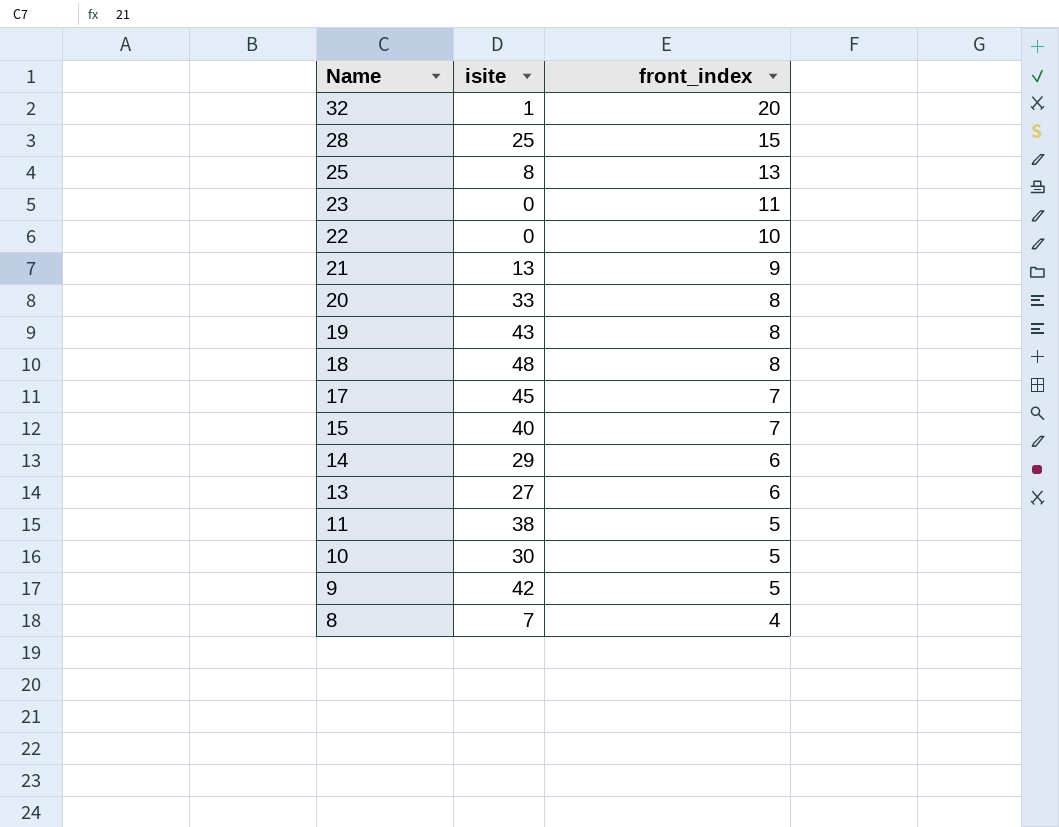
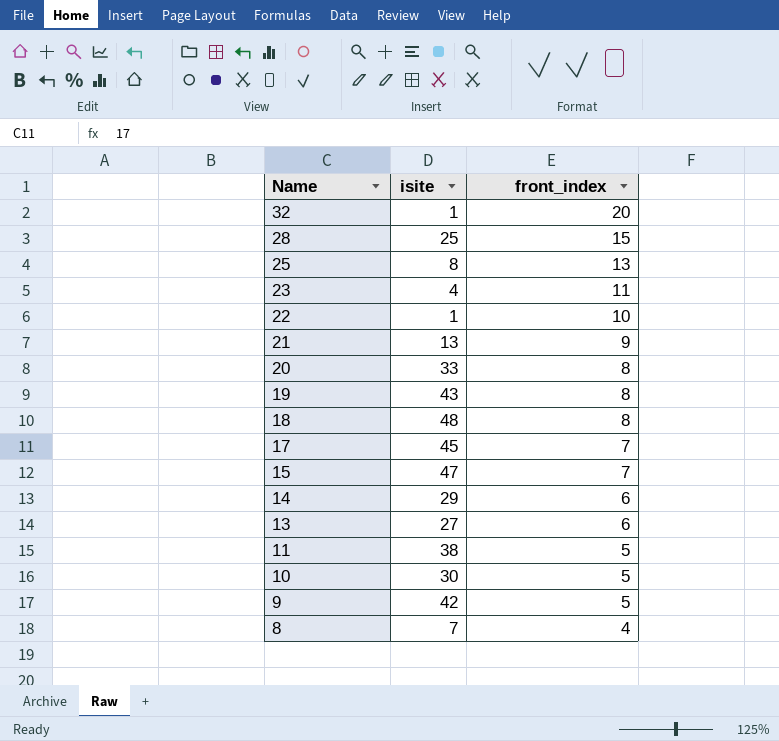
23 | isite: 0 -> 4
22 | isite: 0 -> 1
15 | isite: 40 -> 47

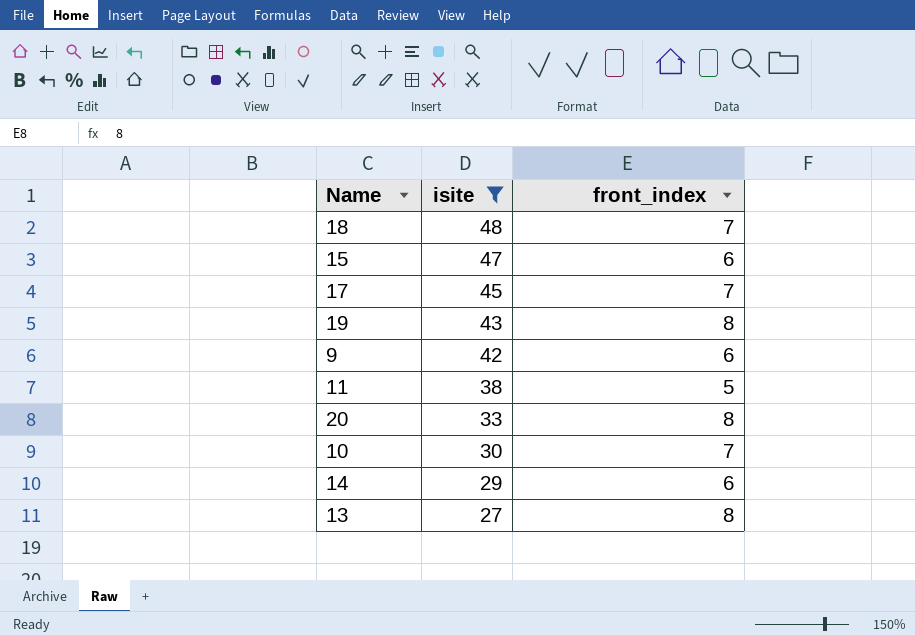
filter: none -> isite >= 27
row order: Name descending -> isite descending
18 | front_index: 8 -> 7
15 | front_index: 7 -> 6
9 | front_index: 5 -> 6
10 | front_index: 5 -> 7
13 | front_index: 6 -> 8

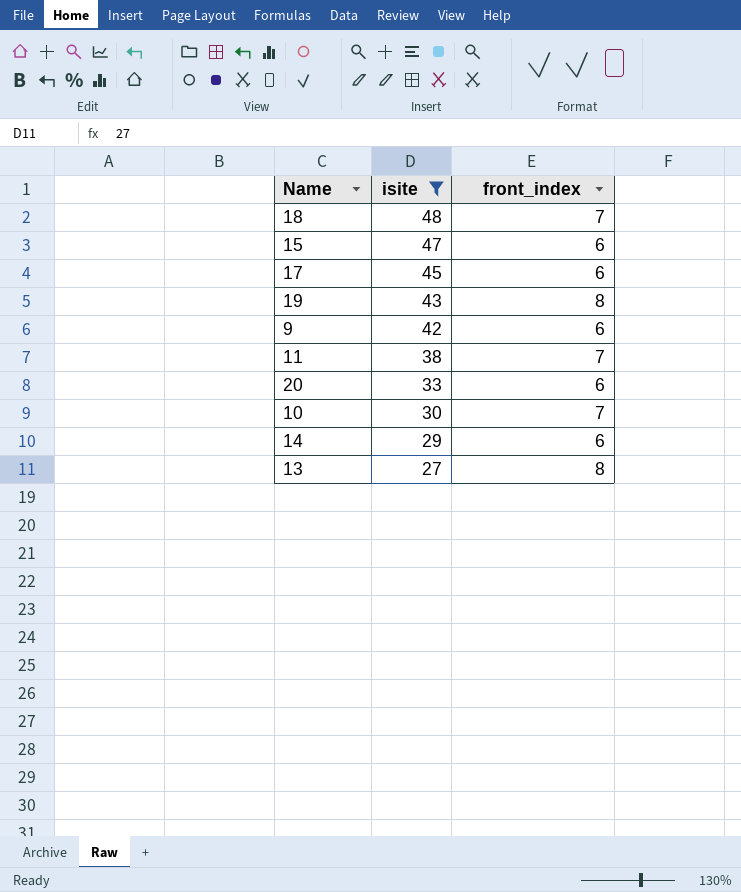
17 | front_index: 7 -> 6
11 | front_index: 5 -> 7
20 | front_index: 8 -> 6

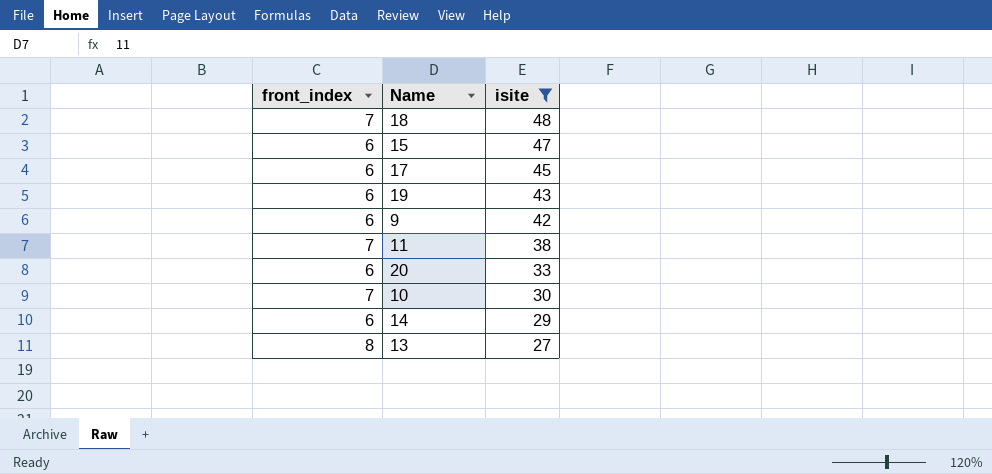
column front_index | position: 3 -> 1
19 | front_index: 8 -> 6

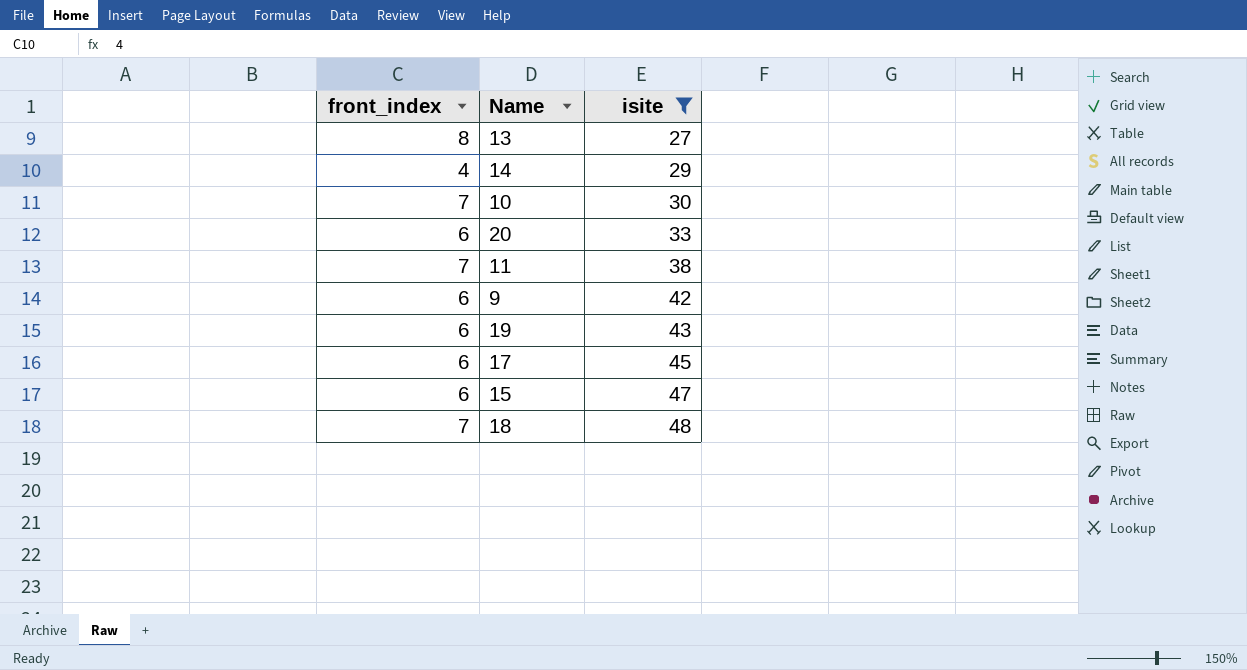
row order: isite descending -> isite ascending
14 | front_index: 6 -> 4

